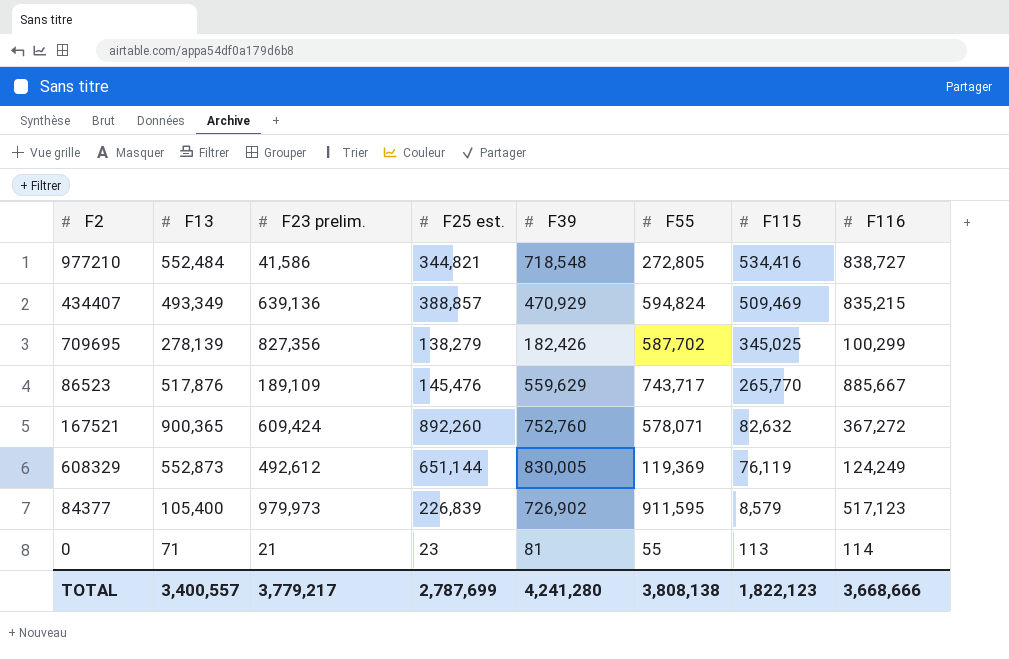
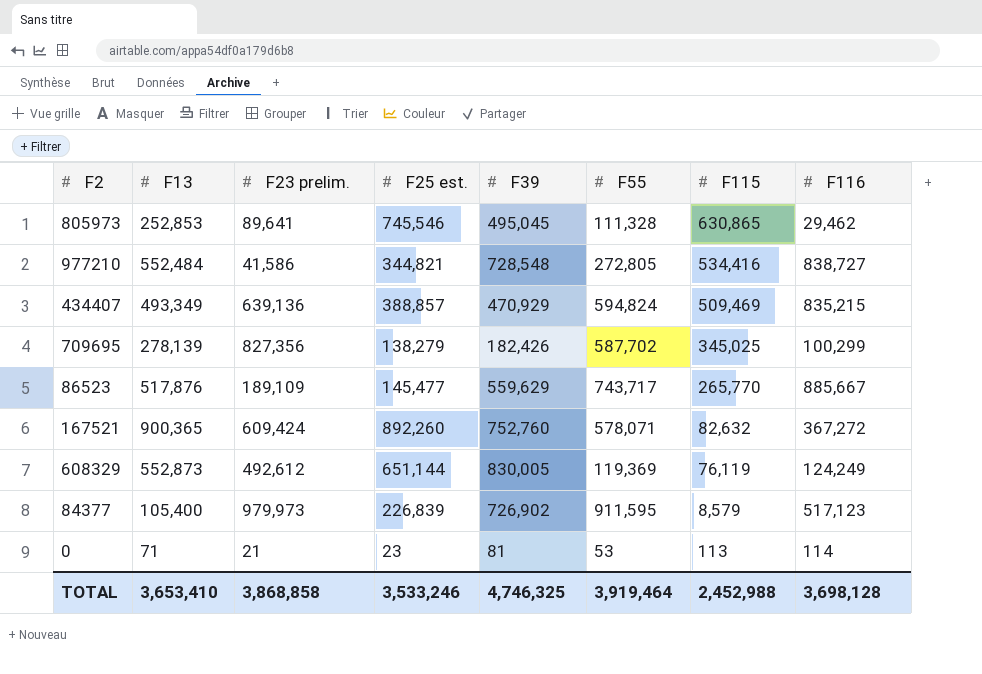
row 805973: none -> 252,853 | 89,641 | 745,546 | 495,045 | 111,328 | 630,865 | 29,462
977210 | F39: 718,548 -> 728,548
86523 | F25 est.: 145,476 -> 145,477
0 | F55: 55 -> 53
TOTAL | F13: 3,400,557 -> 3,653,410
TOTAL | F23 prelim.: 3,779,217 -> 3,868,858
TOTAL | F25 est.: 2,787,699 -> 3,533,246
TOTAL | F39: 4,241,280 -> 4,746,325
TOTAL | F55: 3,808,138 -> 3,919,464
TOTAL | F115: 1,822,123 -> 2,452,988
TOTAL | F116: 3,668,666 -> 3,698,128

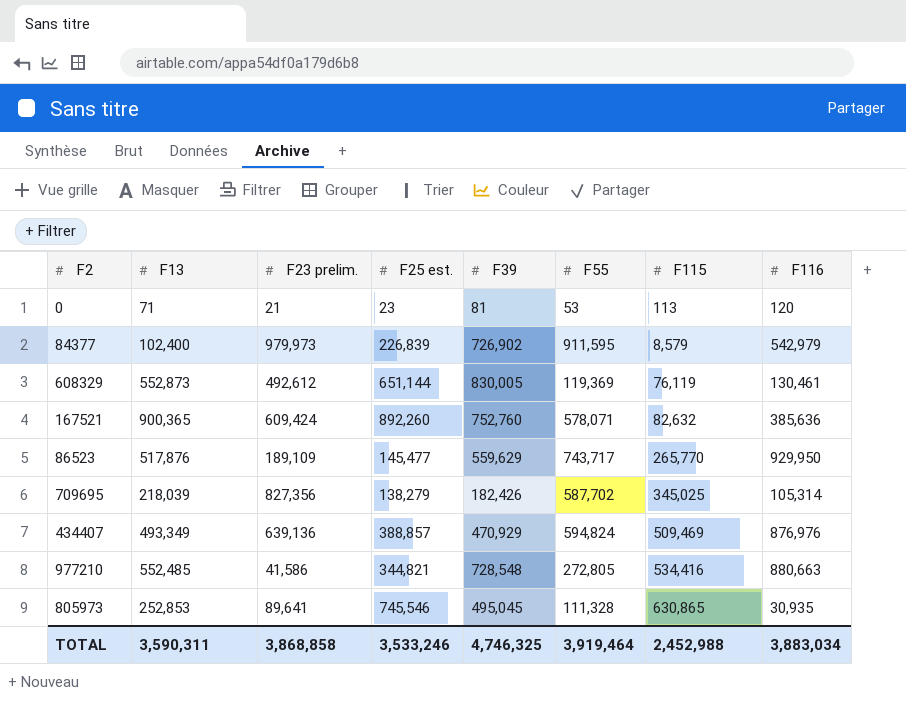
row order: F115 descending -> F115 ascending
0 | F116: 114 -> 120
84377 | F13: 105,400 -> 102,400
84377 | F116: 517,123 -> 542,979
608329 | F116: 124,249 -> 130,461
167521 | F116: 367,272 -> 385,636
86523 | F116: 885,667 -> 929,950
709695 | F13: 278,139 -> 218,039
709695 | F116: 100,299 -> 105,314
434407 | F116: 835,215 -> 876,976
977210 | F13: 552,484 -> 552,485
977210 | F116: 838,727 -> 880,663
805973 | F116: 29,462 -> 30,935
TOTAL | F13: 3,653,410 -> 3,590,311
TOTAL | F116: 3,698,128 -> 3,883,034

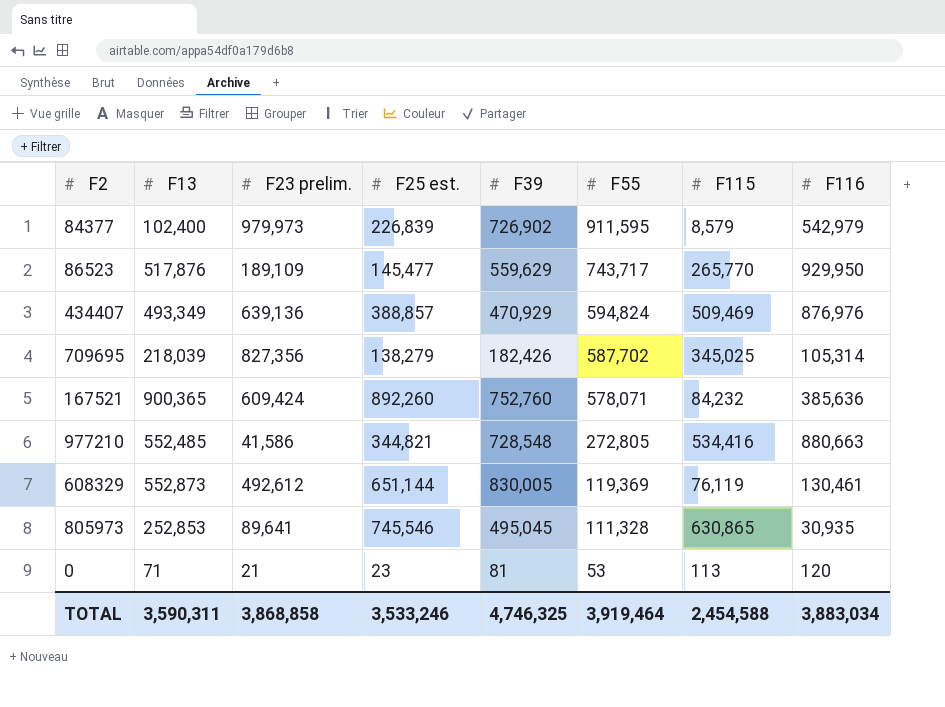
row order: F115 ascending -> F55 descending
167521 | F115: 82,632 -> 84,232
TOTAL | F115: 2,452,988 -> 2,454,588

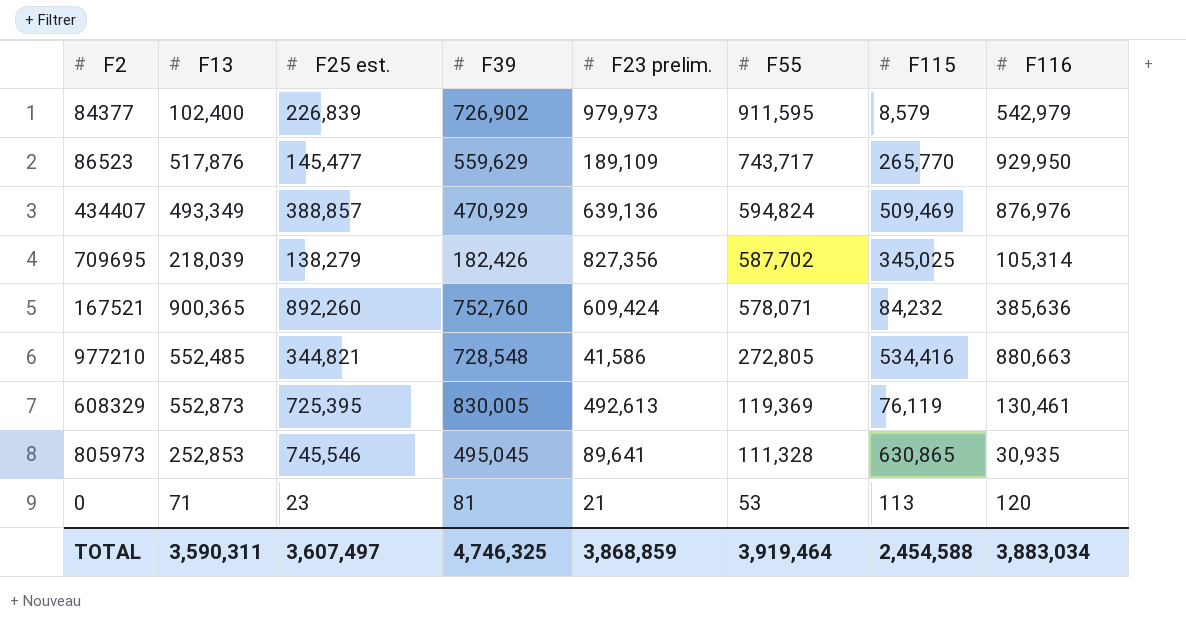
column F23 prelim. | position: 3 -> 5
608329 | F25 est.: 651,144 -> 725,395
608329 | F23 prelim.: 492,612 -> 492,613
TOTAL | F25 est.: 3,533,246 -> 3,607,497
TOTAL | F23 prelim.: 3,868,858 -> 3,868,859

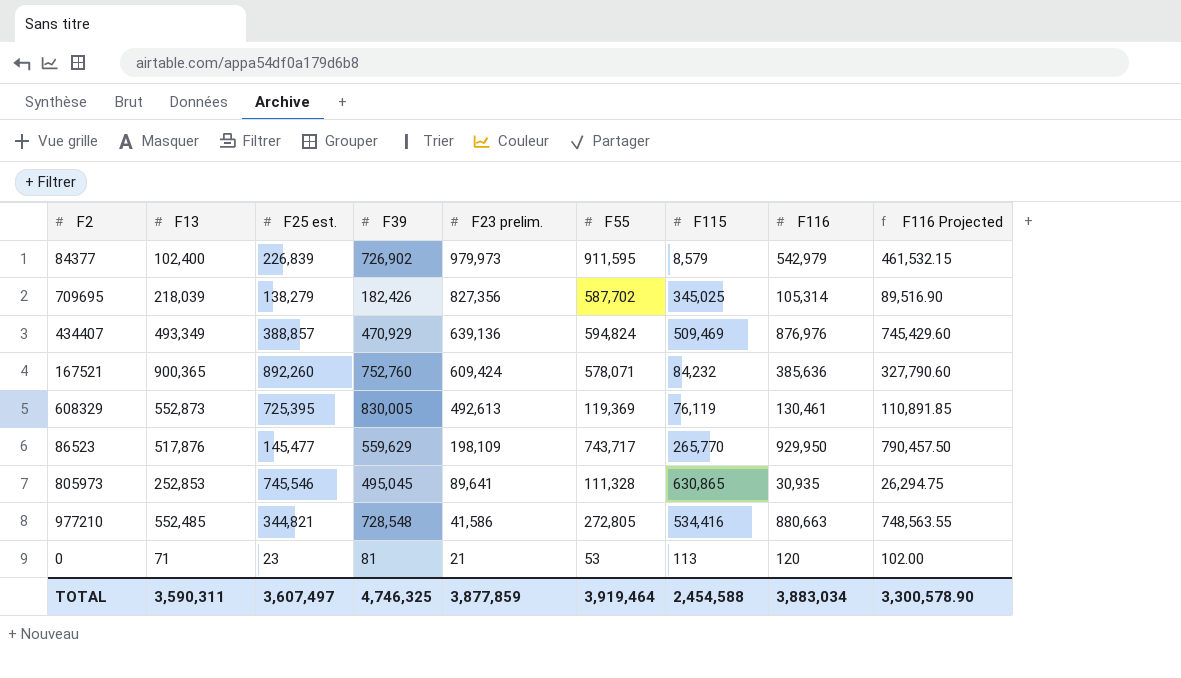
row order: F55 descending -> F23 prelim. descending
column F116 Projected | formula: none -> [F116] * 0.85
86523 | F23 prelim.: 189,109 -> 198,109
TOTAL | F23 prelim.: 3,868,859 -> 3,877,859

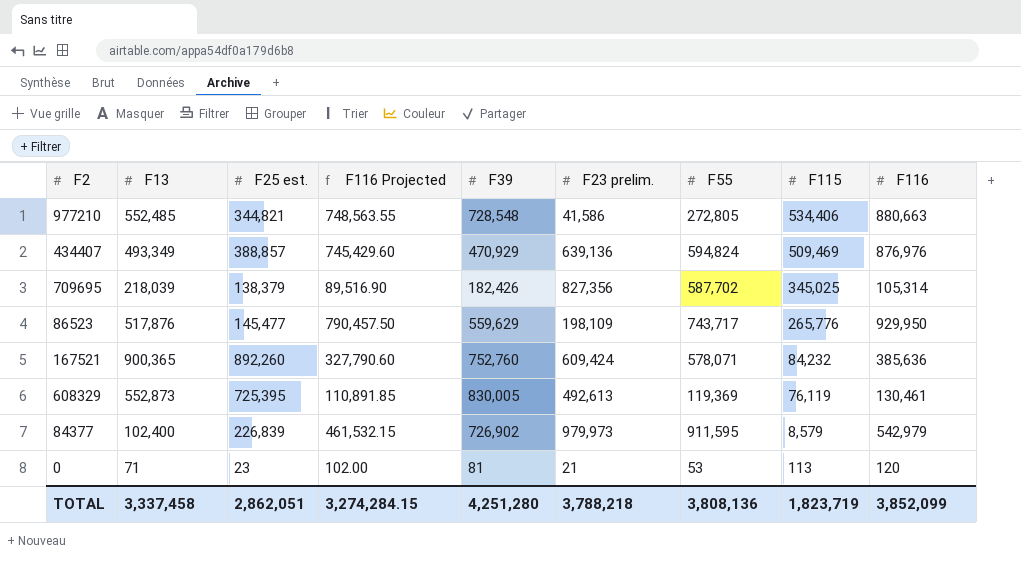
row order: F23 prelim. descending -> F115 descending
column F116 Projected | position: 9 -> 4
row 805973: 252,853 | 745,546 | 495,045 | 89,641 | 111,328 | 630,865 | 30,935 | 26,294.75 -> none
977210 | F115: 534,416 -> 534,406
709695 | F25 est.: 138,279 -> 138,379
86523 | F115: 265,770 -> 265,776
TOTAL | F13: 3,590,311 -> 3,337,458
TOTAL | F25 est.: 3,607,497 -> 2,862,051
TOTAL | F116 Projected: 3,300,578.90 -> 3,274,284.15
TOTAL | F39: 4,746,325 -> 4,251,280
TOTAL | F23 prelim.: 3,877,859 -> 3,788,218
TOTAL | F55: 3,919,464 -> 3,808,136
TOTAL | F115: 2,454,588 -> 1,823,719
TOTAL | F116: 3,883,034 -> 3,852,099

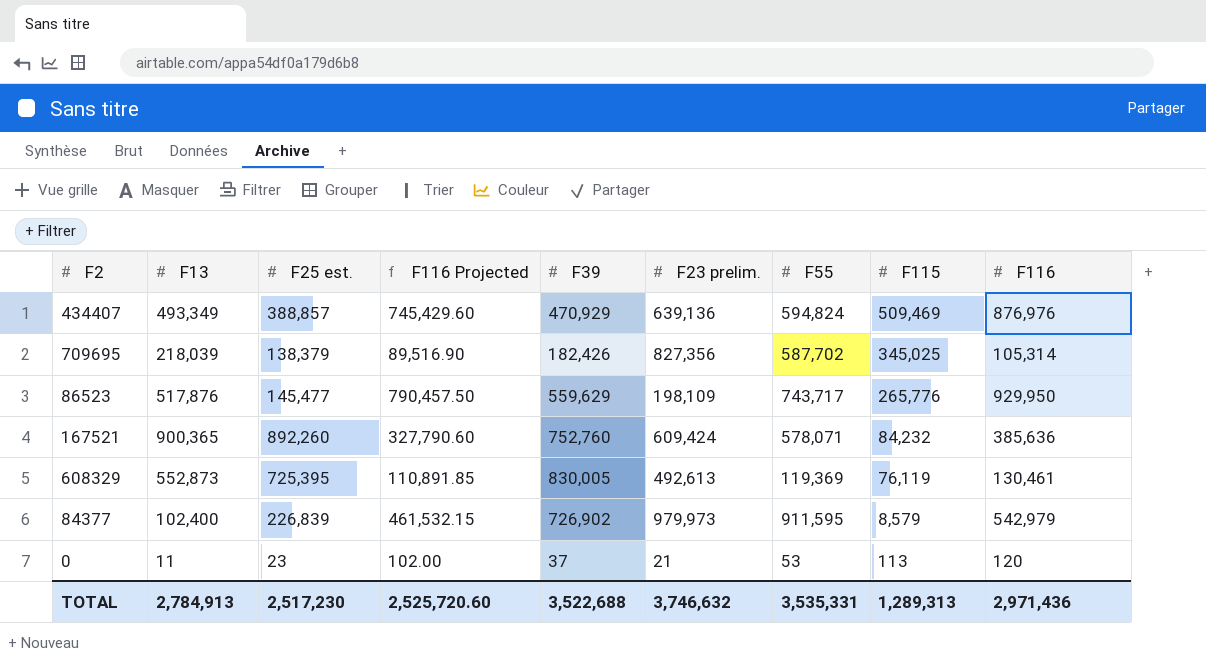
row 977210: 552,485 | 344,821 | 748,563.55 | 728,548 | 41,586 | 272,805 | 534,406 | 880,663 -> none
0 | F13: 71 -> 11
0 | F39: 81 -> 37
TOTAL | F13: 3,337,458 -> 2,784,913
TOTAL | F25 est.: 2,862,051 -> 2,517,230
TOTAL | F116 Projected: 3,274,284.15 -> 2,525,720.60
TOTAL | F39: 4,251,280 -> 3,522,688
TOTAL | F23 prelim.: 3,788,218 -> 3,746,632
TOTAL | F55: 3,808,136 -> 3,535,331
TOTAL | F115: 1,823,719 -> 1,289,313
TOTAL | F116: 3,852,099 -> 2,971,436

